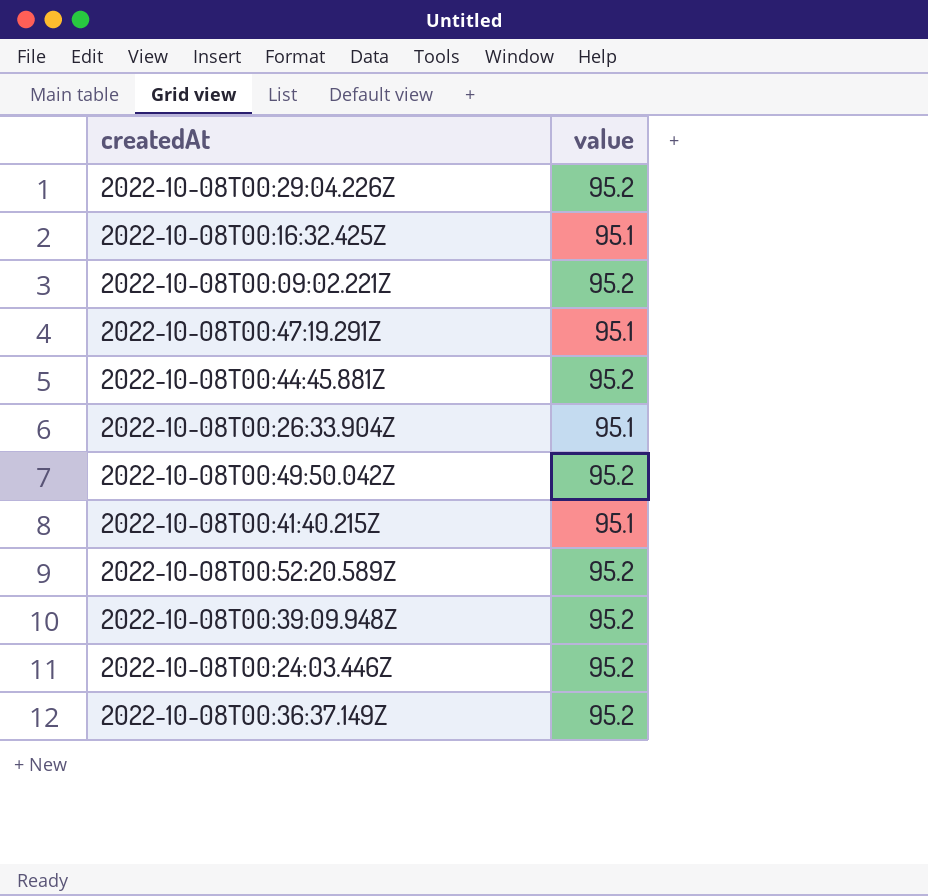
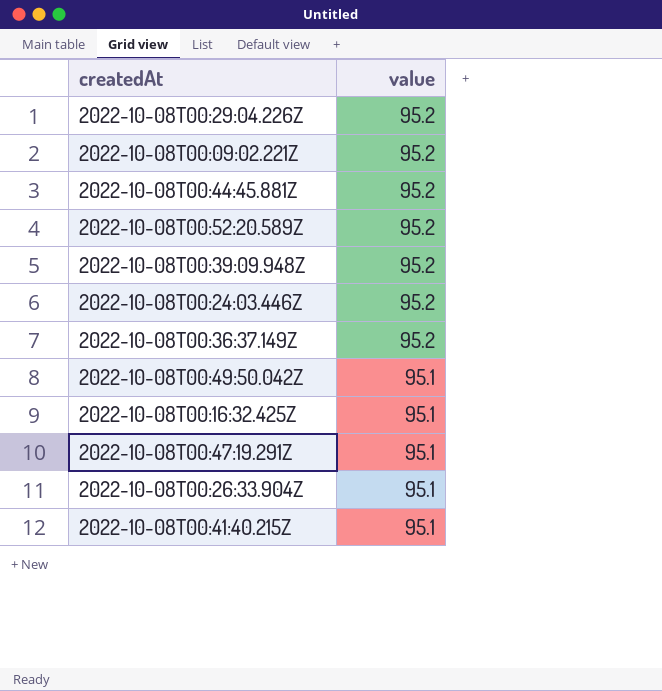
row order: none -> value descending
2022-10-08T00:49:50.042Z | value: 95.2 -> 95.1

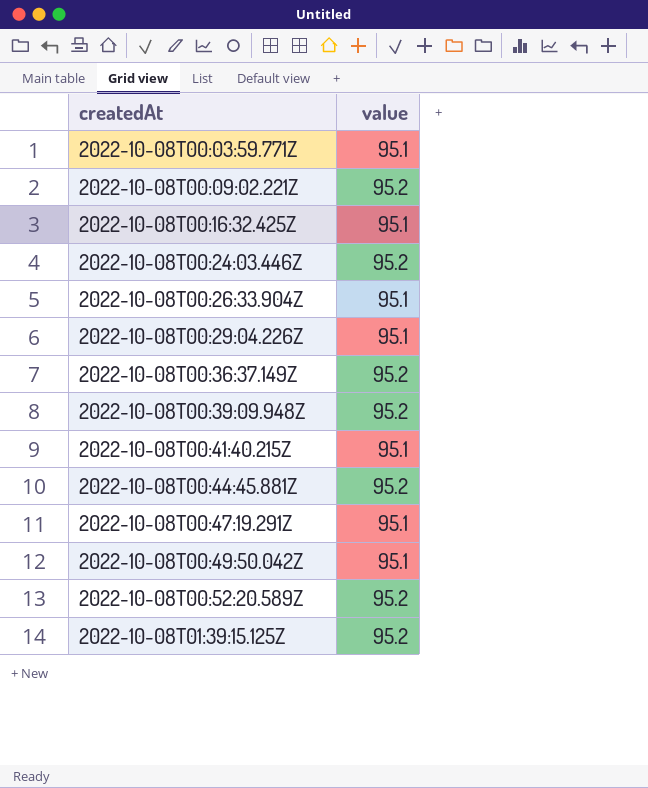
row order: value descending -> createdAt ascending
row 2022-10-08T00:03:59.771Z: none -> 95.1
2022-10-08T00:29:04.226Z | value: 95.2 -> 95.1
row 2022-10-08T01:39:15.125Z: none -> 95.2

